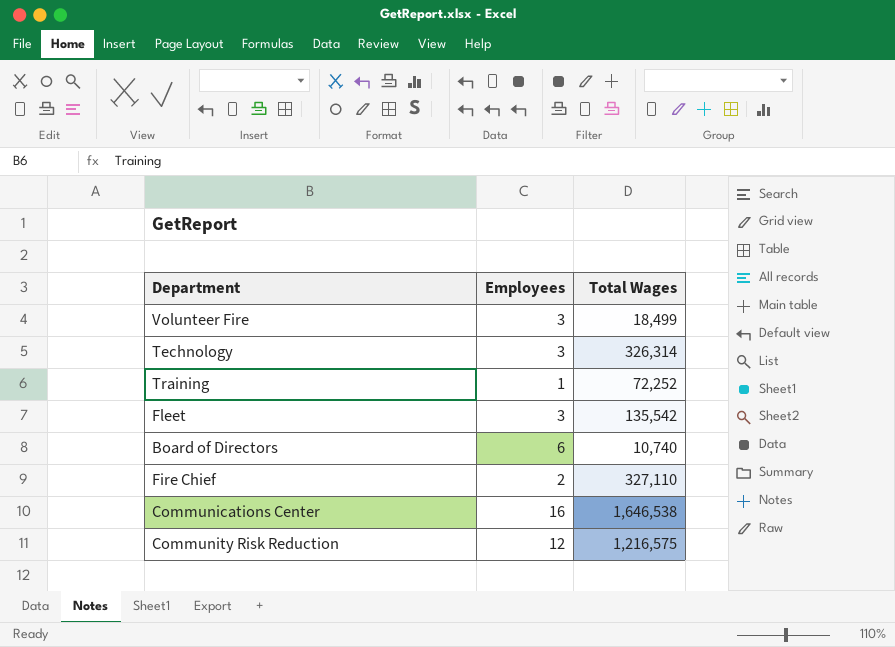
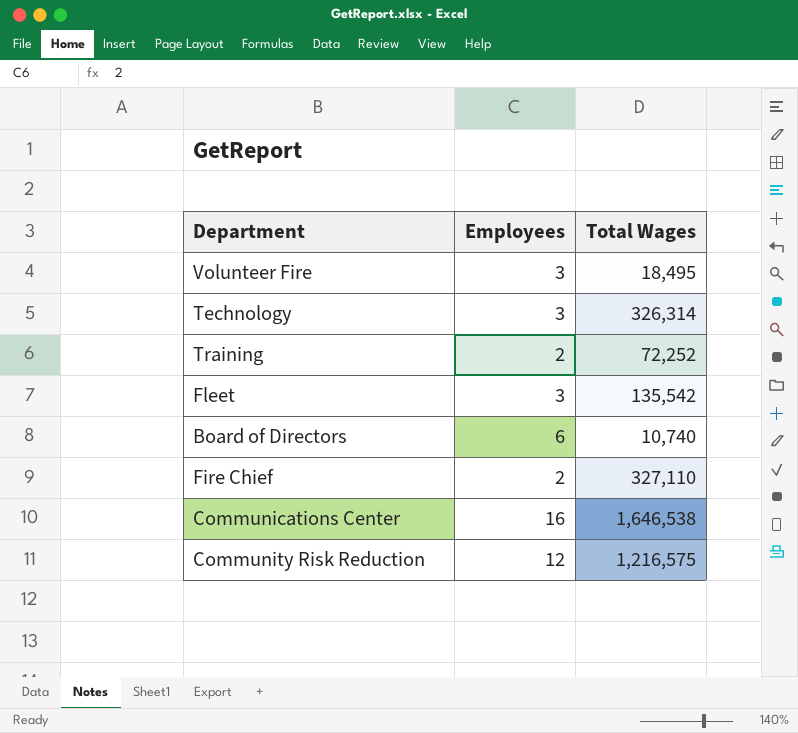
Volunteer Fire | Total Wages: 18,499 -> 18,495
Training | Employees: 1 -> 2

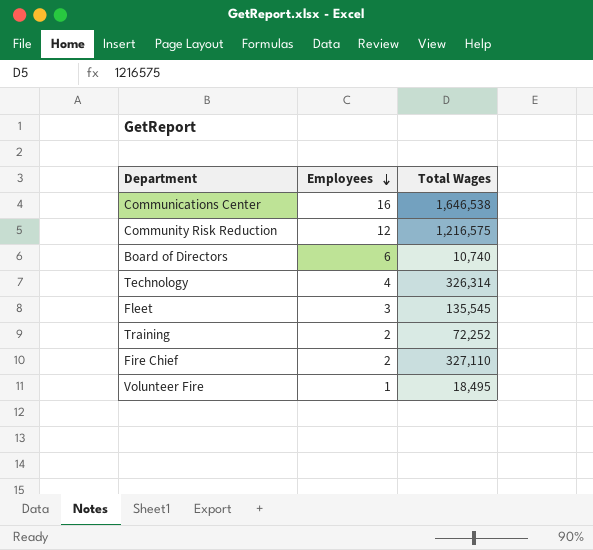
row order: none -> Employees descending
Technology | Employees: 3 -> 4
Fleet | Total Wages: 135,542 -> 135,545
Volunteer Fire | Employees: 3 -> 1

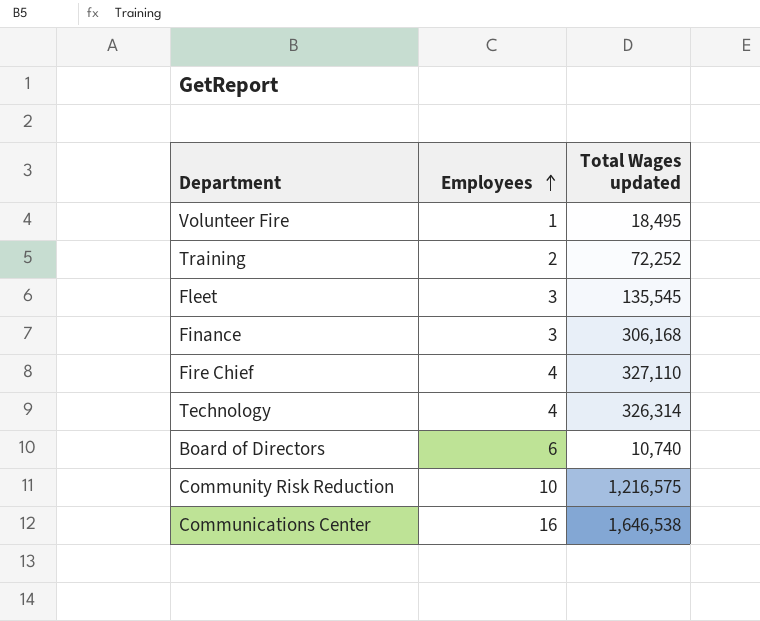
row order: Employees descending -> Employees ascending
column name: Total Wages -> Total Wages updated
row Finance: none -> 3 | 306,168
Fire Chief | Employees: 2 -> 4
Community Risk Reduction | Employees: 12 -> 10

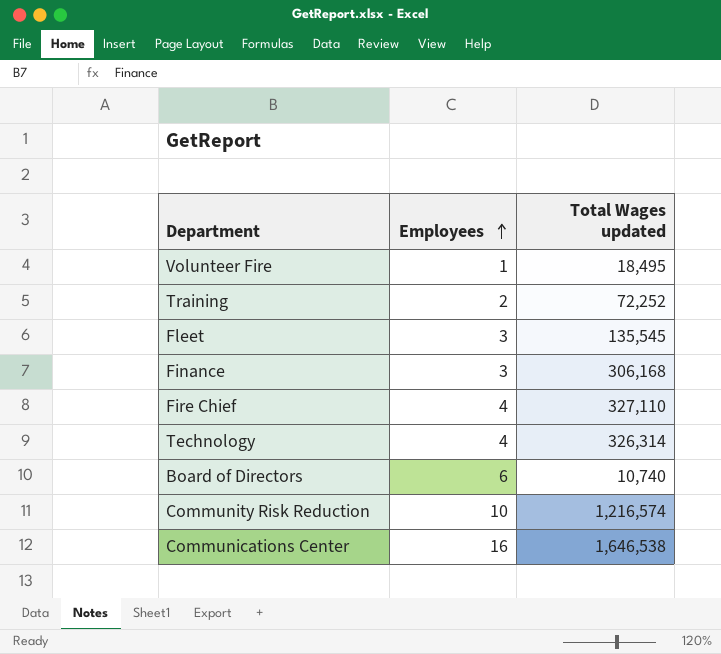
Community Risk Reduction | Total Wages updated: 1,216,575 -> 1,216,574

